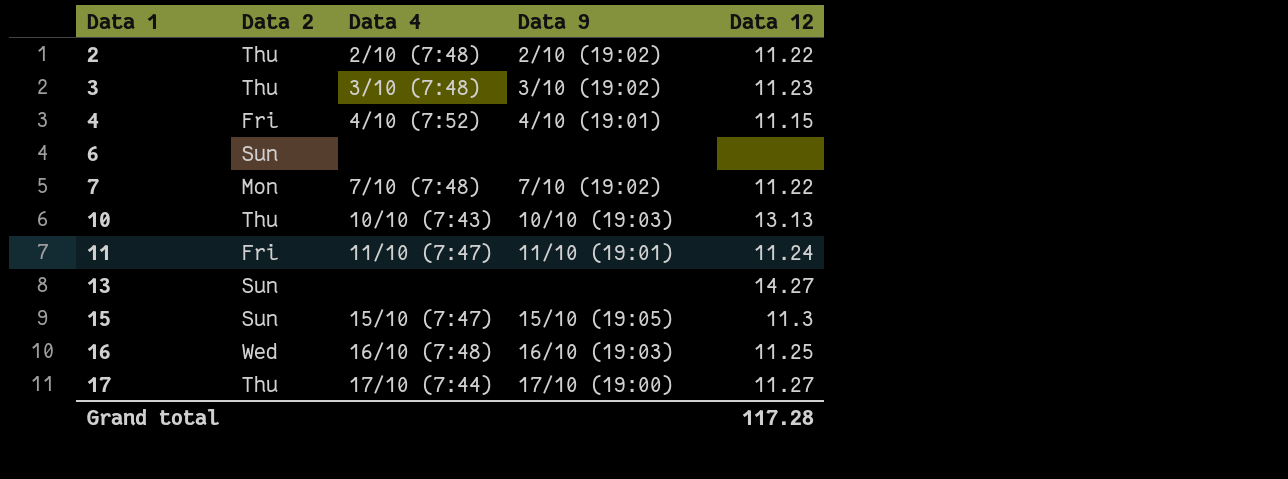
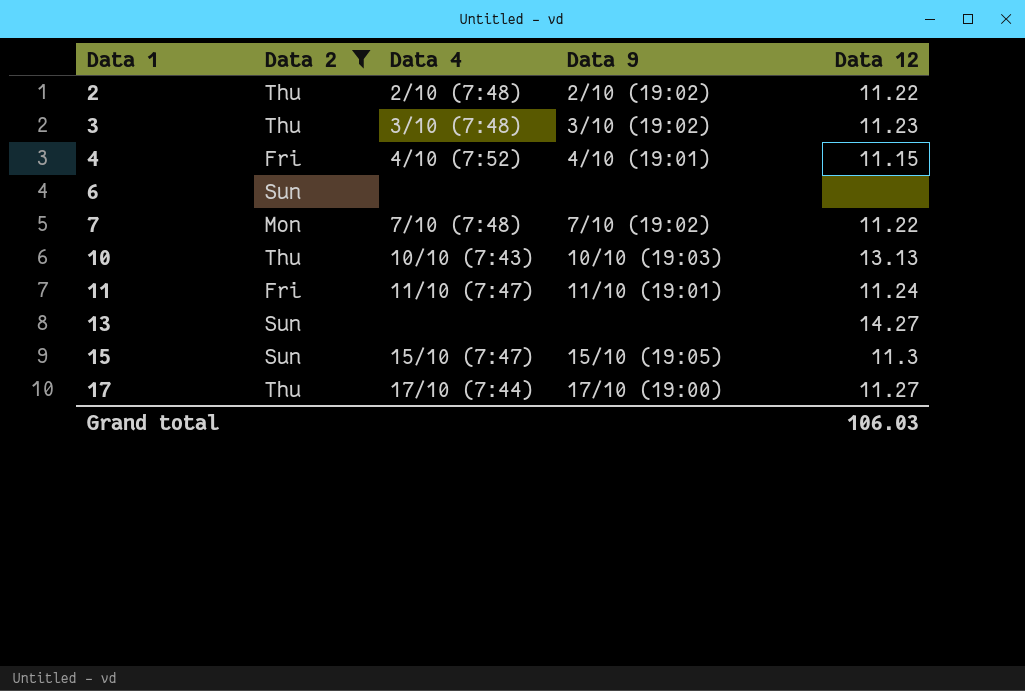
filter: none -> Data 2 != Wed
Grand total | Data 12: 117.28 -> 106.03

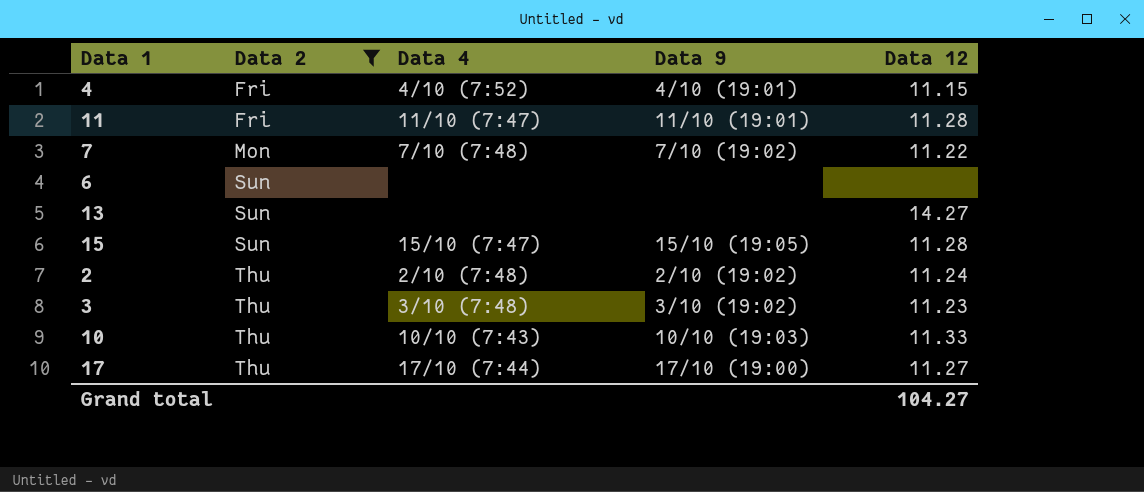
row order: Data 1 ascending -> Data 2 ascending
11 | Data 12: 11.24 -> 11.28
15 | Data 12: 11.3 -> 11.28
2 | Data 12: 11.22 -> 11.24
10 | Data 12: 13.13 -> 11.33
Grand total | Data 12: 106.03 -> 104.27

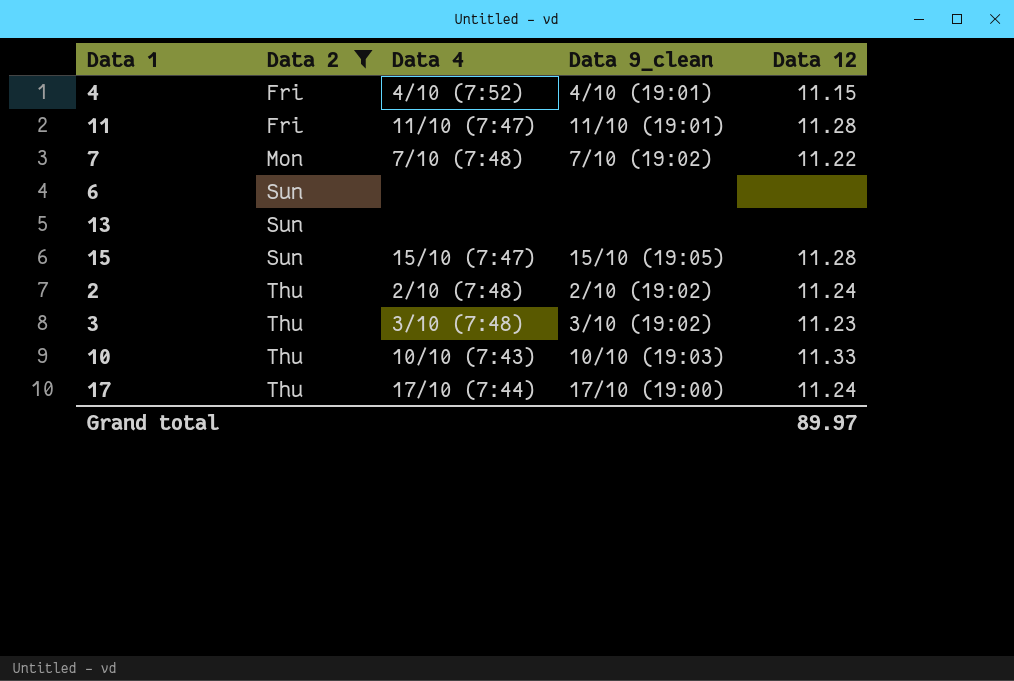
column name: Data 9 -> Data 9_clean
13 | Data 12: 14.27 -> none
17 | Data 12: 11.27 -> 11.24
Grand total | Data 12: 104.27 -> 89.97

